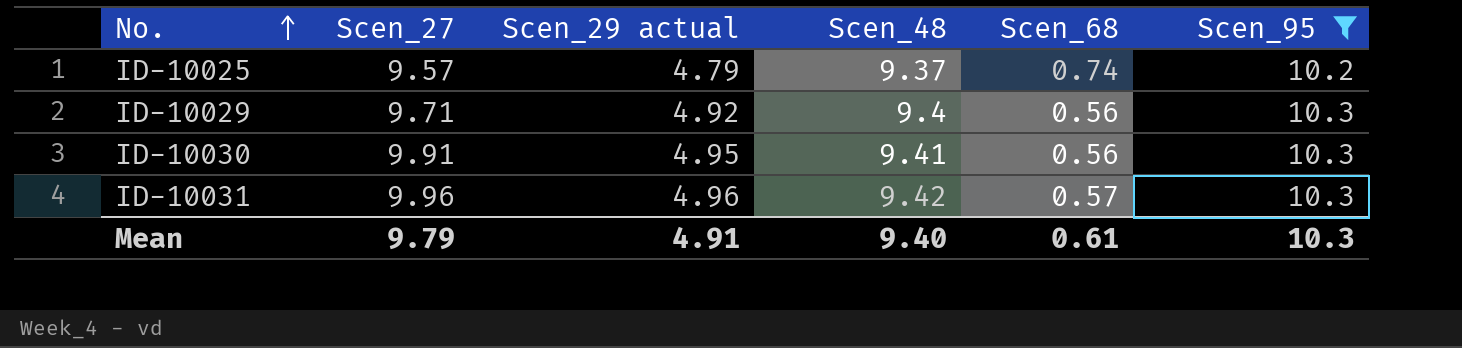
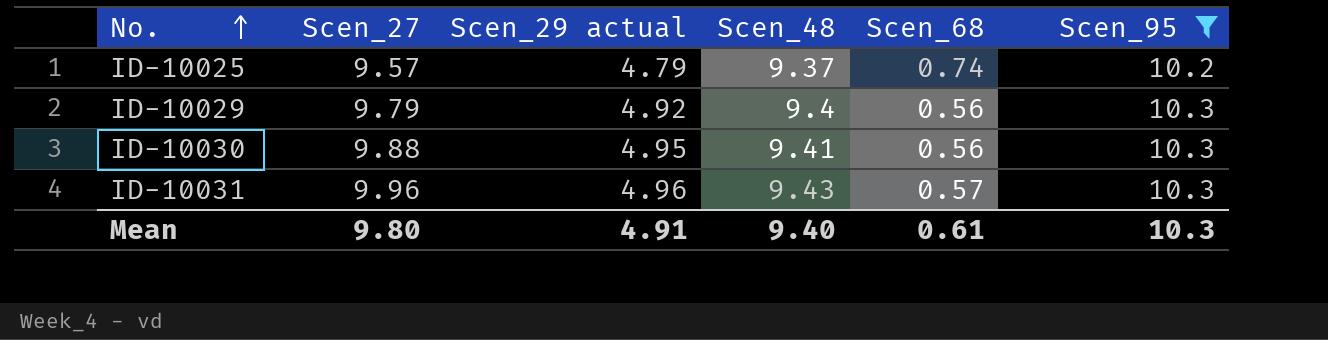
ID-10029 | Scen_27: 9.71 -> 9.79
ID-10030 | Scen_27: 9.91 -> 9.88
ID-10031 | Scen_48: 9.42 -> 9.43
Mean | Scen_27: 9.79 -> 9.80

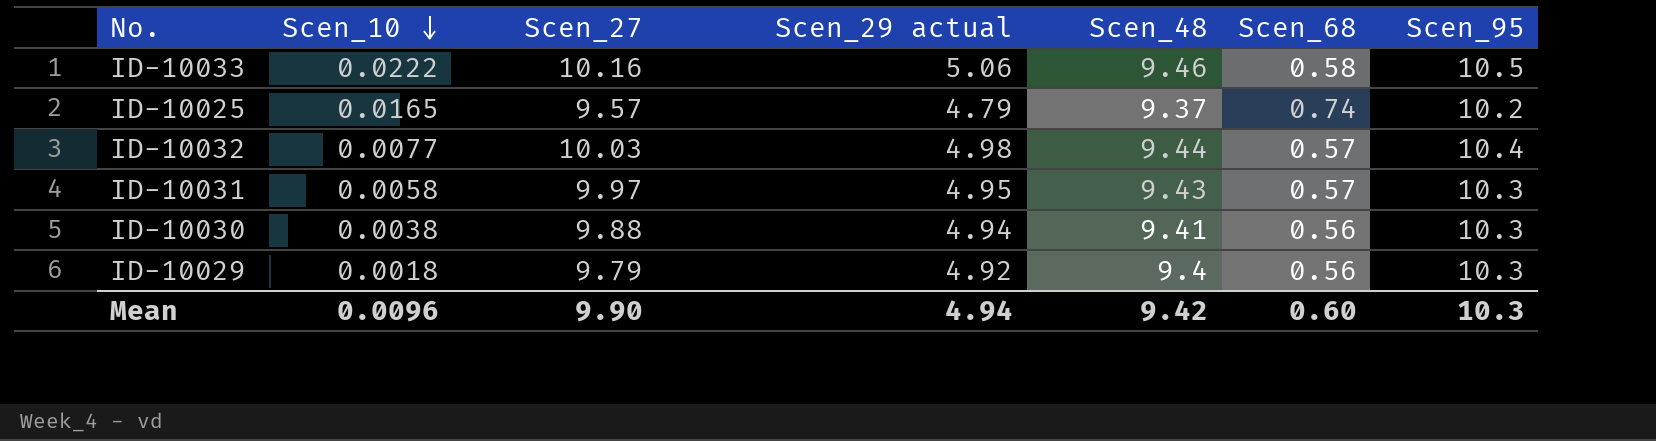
filter: Scen_95 <= 10.3 -> none
row order: No. ascending -> Scen_10 descending
column Scen_10 | position: none -> 2
ID-10031 | Scen_27: 9.96 -> 9.97
ID-10031 | Scen_29 actual: 4.96 -> 4.95
ID-10030 | Scen_29 actual: 4.95 -> 4.94
Mean | Scen_27: 9.80 -> 9.90
Mean | Scen_29 actual: 4.91 -> 4.94
Mean | Scen_48: 9.40 -> 9.42
Mean | Scen_68: 0.61 -> 0.60

